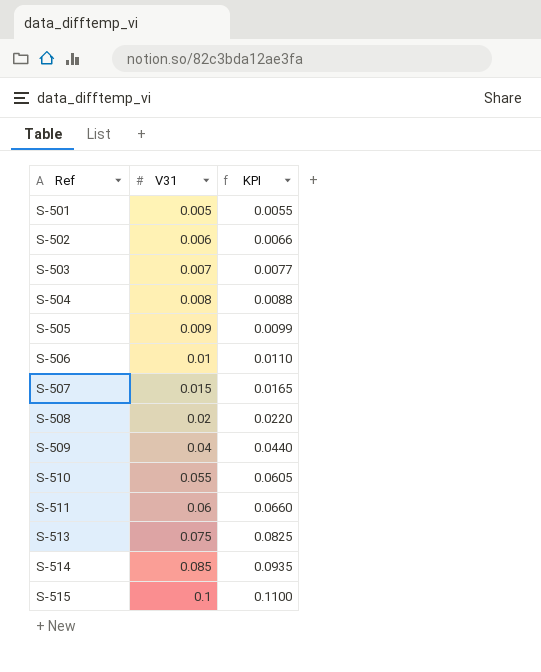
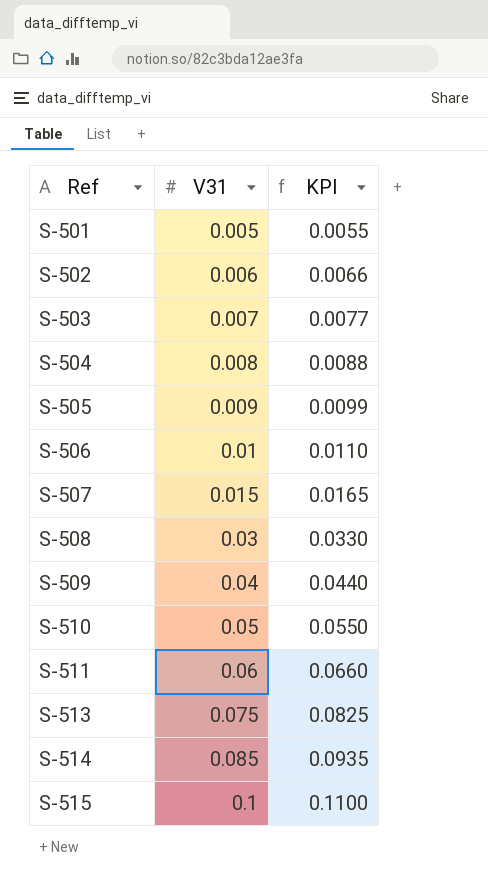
S-508 | V31: 0.02 -> 0.03
S-508 | KPI: 0.0220 -> 0.0330
S-510 | V31: 0.055 -> 0.05
S-510 | KPI: 0.0605 -> 0.0550

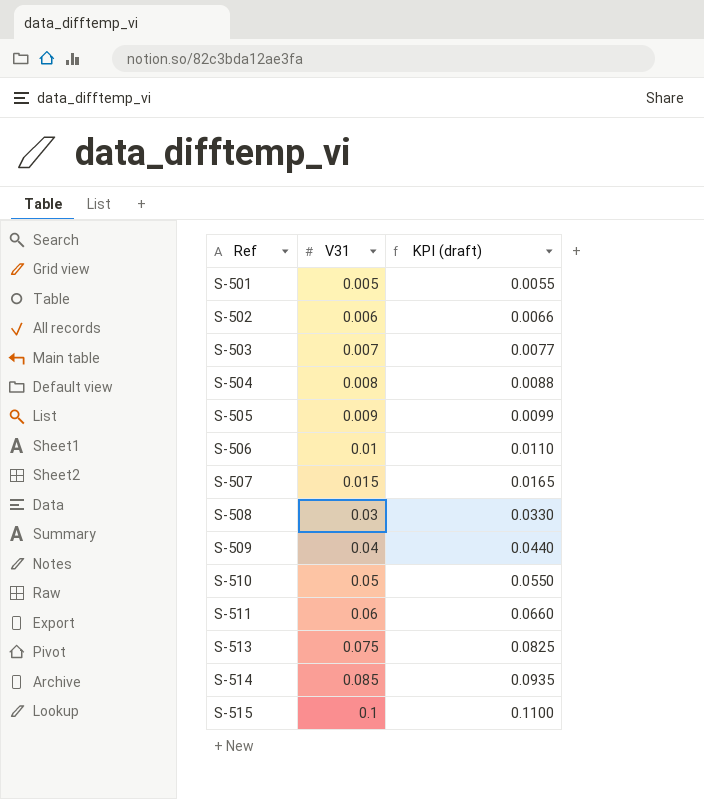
column name: KPI -> KPI (draft)

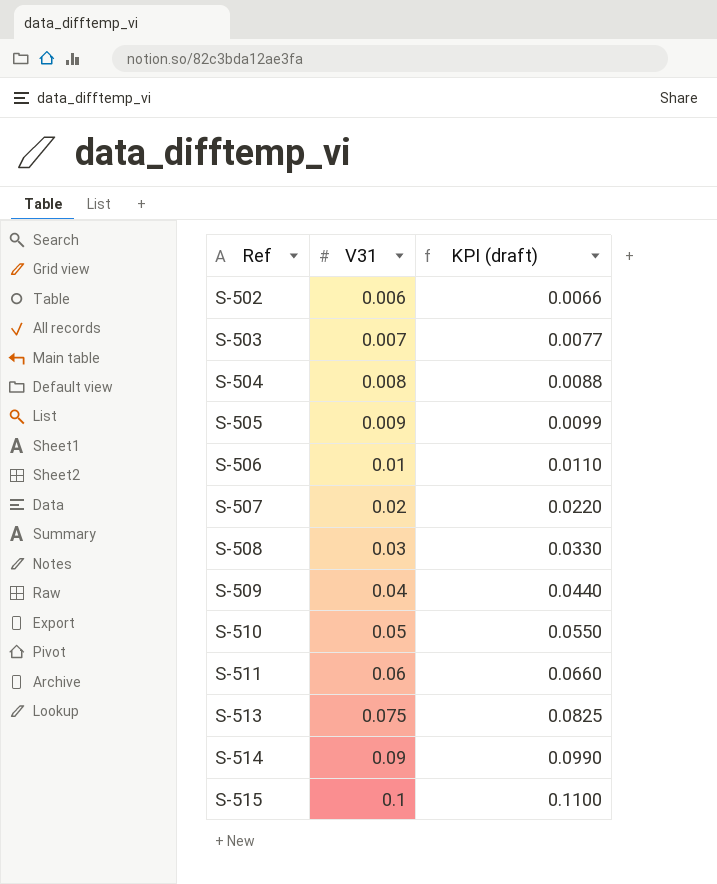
row S-501: 0.005 | 0.0055 -> none
S-507 | V31: 0.015 -> 0.02
S-507 | KPI (draft): 0.0165 -> 0.0220
S-514 | V31: 0.085 -> 0.09
S-514 | KPI (draft): 0.0935 -> 0.0990

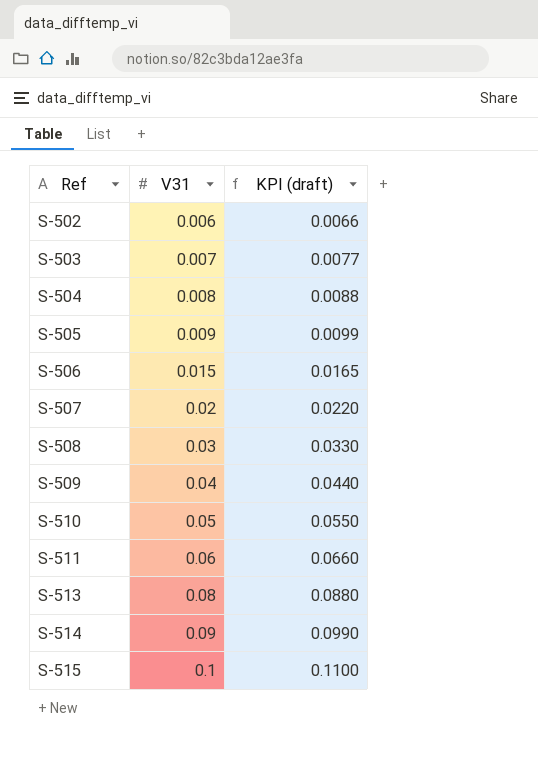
S-506 | V31: 0.01 -> 0.015
S-506 | KPI (draft): 0.0110 -> 0.0165
S-513 | V31: 0.075 -> 0.08
S-513 | KPI (draft): 0.0825 -> 0.0880

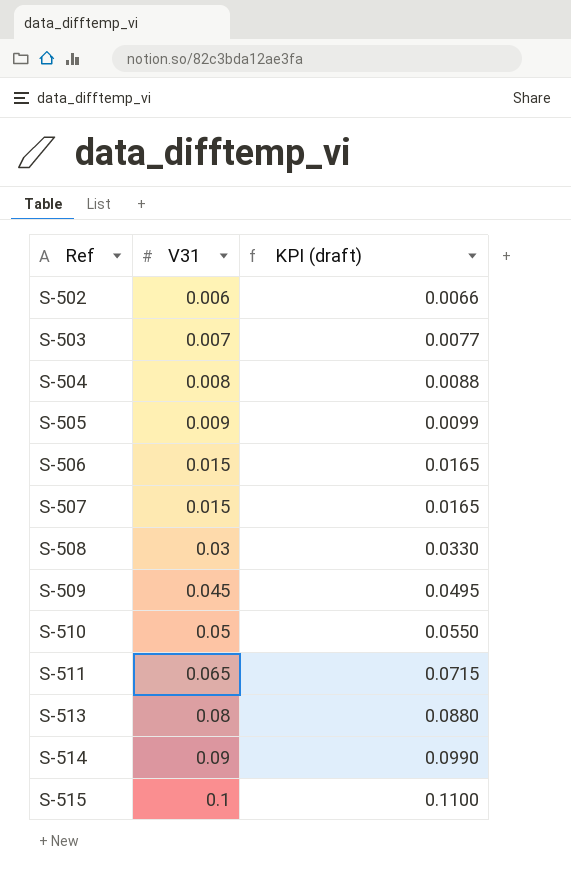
S-507 | V31: 0.02 -> 0.015
S-507 | KPI (draft): 0.0220 -> 0.0165
S-509 | V31: 0.04 -> 0.045
S-509 | KPI (draft): 0.0440 -> 0.0495
S-511 | V31: 0.06 -> 0.065
S-511 | KPI (draft): 0.0660 -> 0.0715

